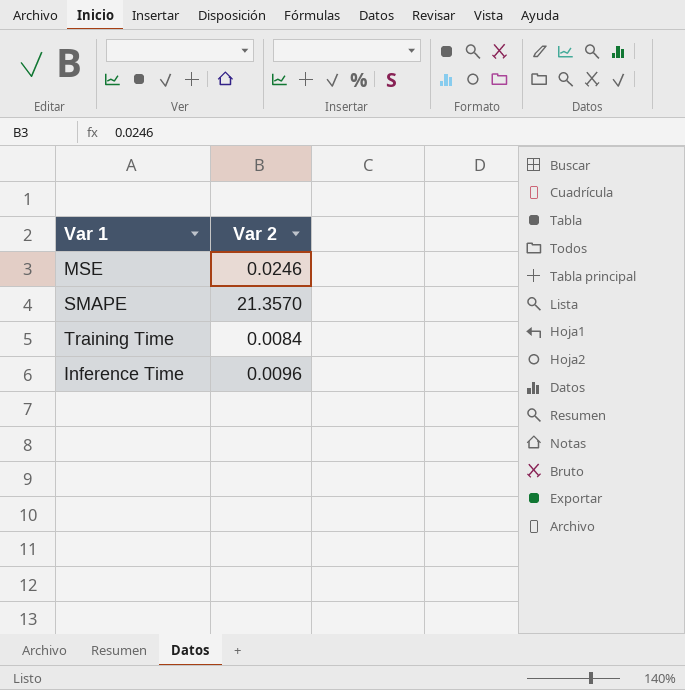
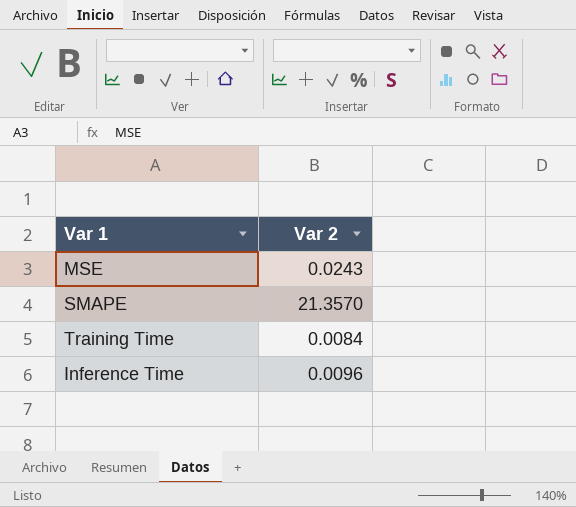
MSE | Var 2: 0.0246 -> 0.0243

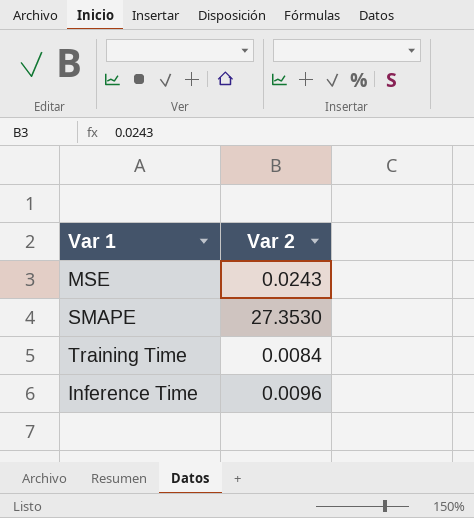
SMAPE | Var 2: 21.3570 -> 27.3530

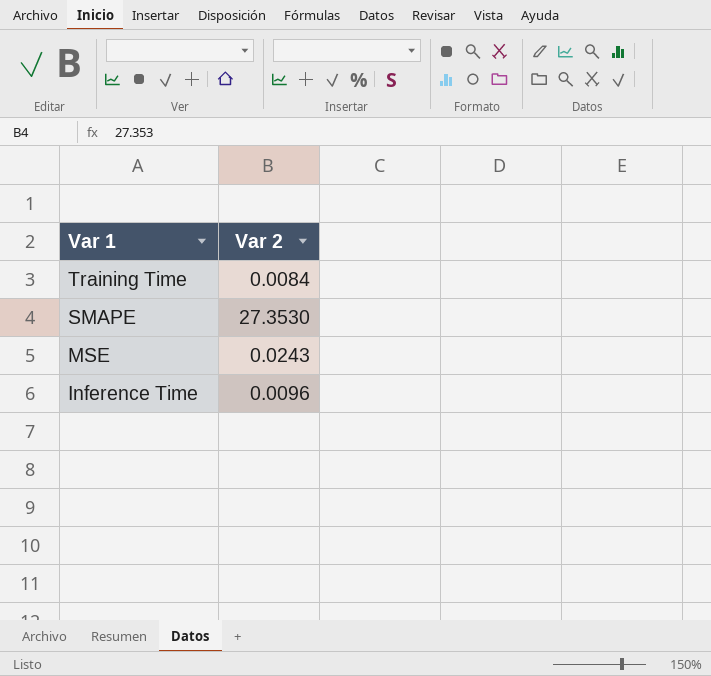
row order: none -> Var 1 descending

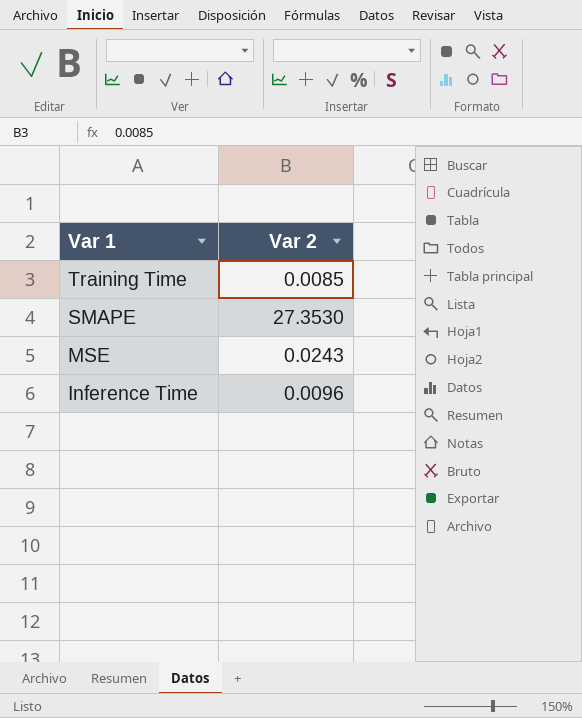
Training Time | Var 2: 0.0084 -> 0.0085

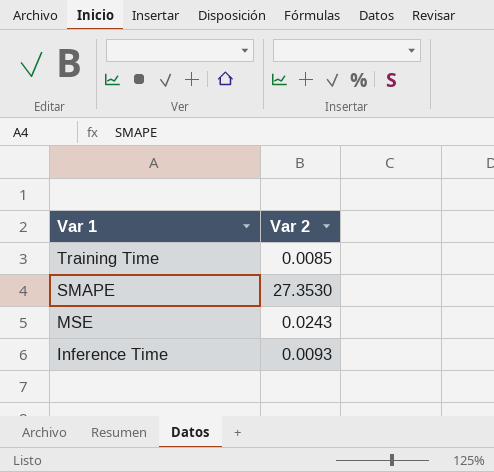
Inference Time | Var 2: 0.0096 -> 0.0093

